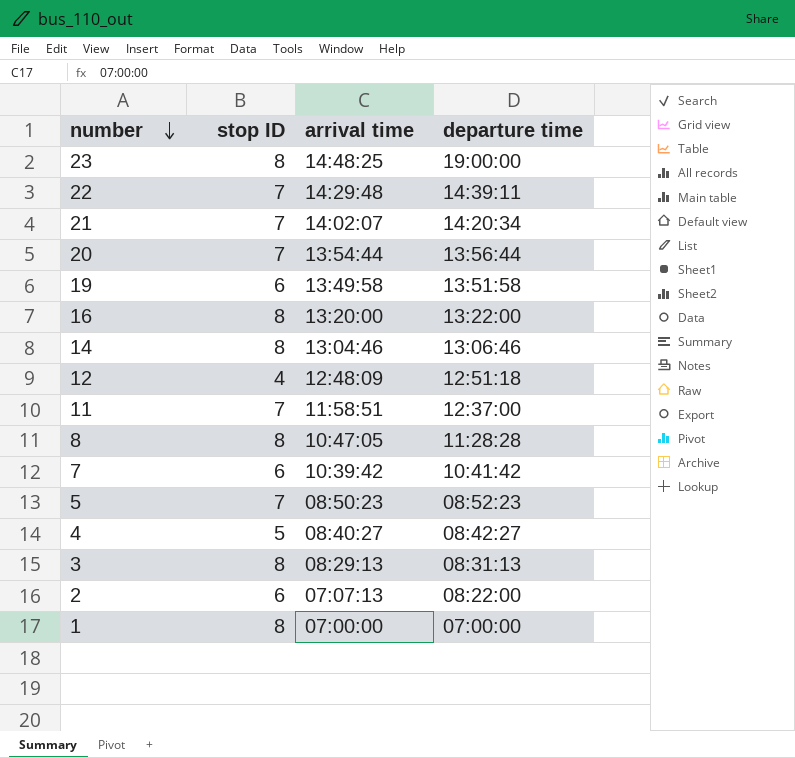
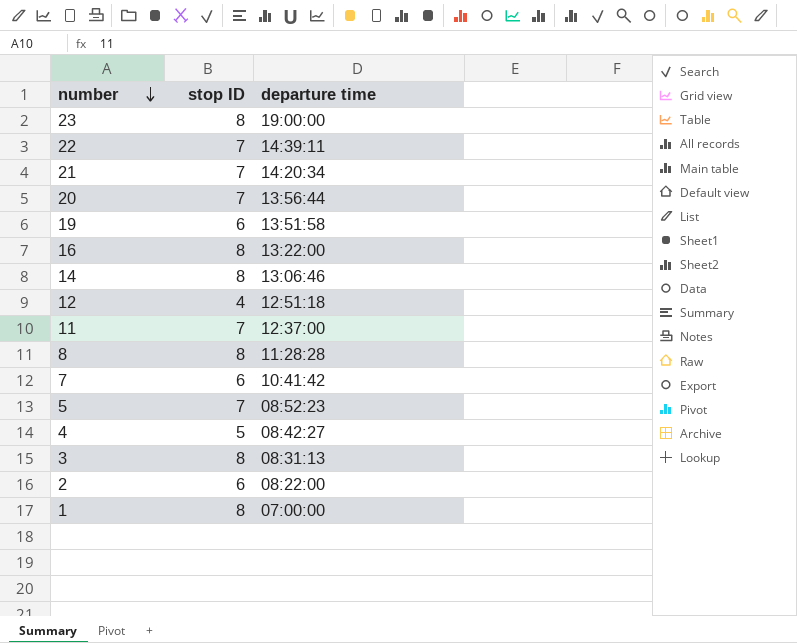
column arrival time | position: 3 -> none

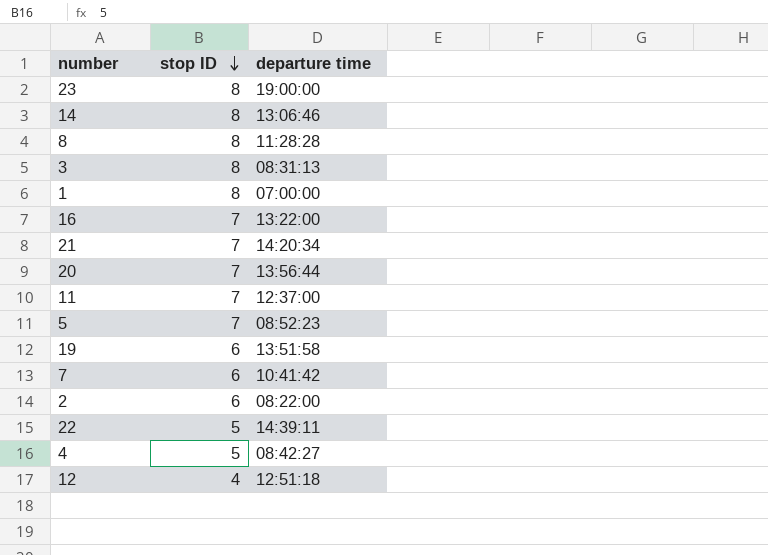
row order: number descending -> stop ID descending
16 | stop ID: 8 -> 7
22 | stop ID: 7 -> 5

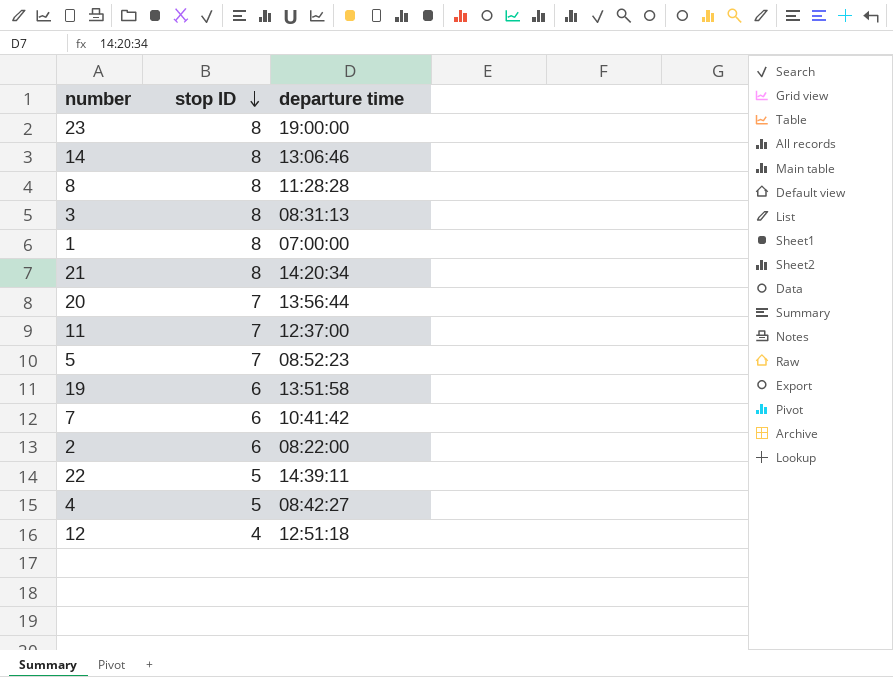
row 16: 7 | 13:22:00 -> none
21 | stop ID: 7 -> 8

